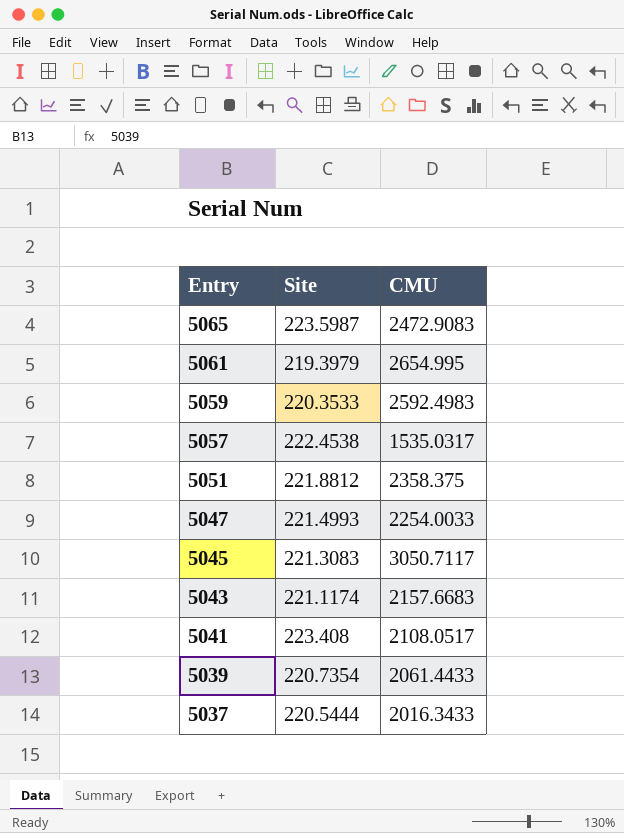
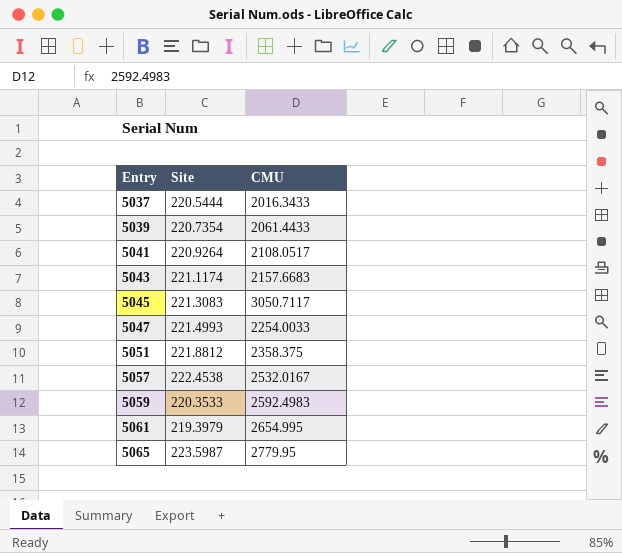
row order: Entry descending -> Entry ascending
5041 | Site: 223.408 -> 220.9264
5057 | CMU: 1535.0317 -> 2532.0167
5065 | CMU: 2472.9083 -> 2779.95

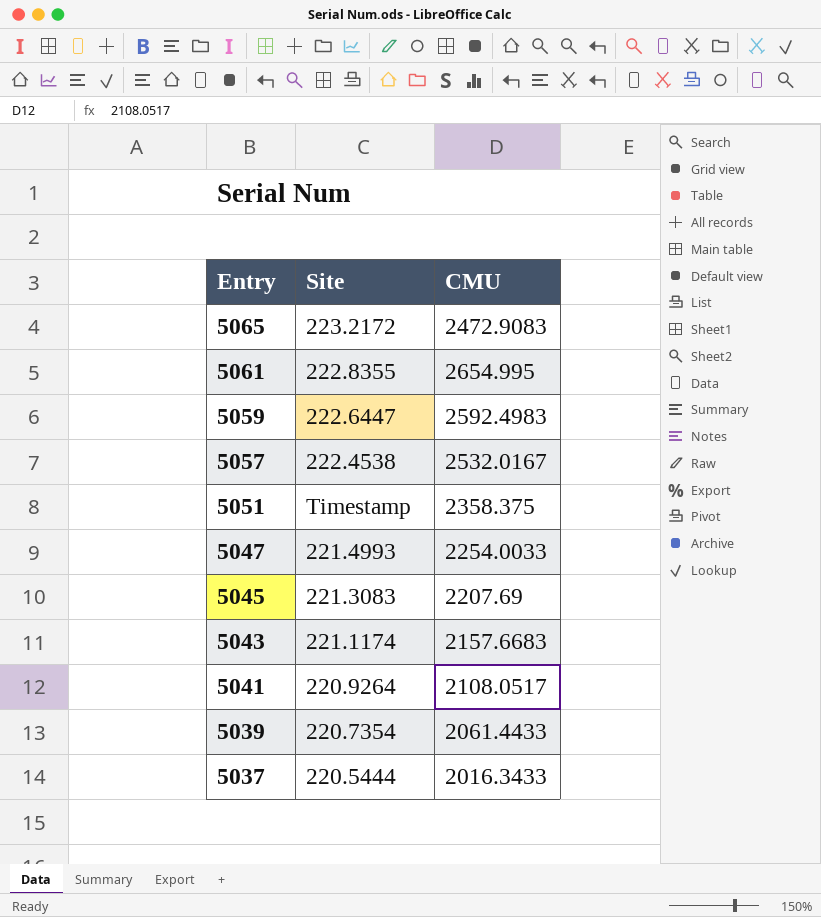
row order: Entry ascending -> Entry descending
5065 | Site: 223.5987 -> 223.2172
5065 | CMU: 2779.95 -> 2472.9083
5061 | Site: 219.3979 -> 222.8355
5059 | Site: 220.3533 -> 222.6447
5051 | Site: 221.8812 -> Timestamp
5045 | CMU: 3050.7117 -> 2207.69

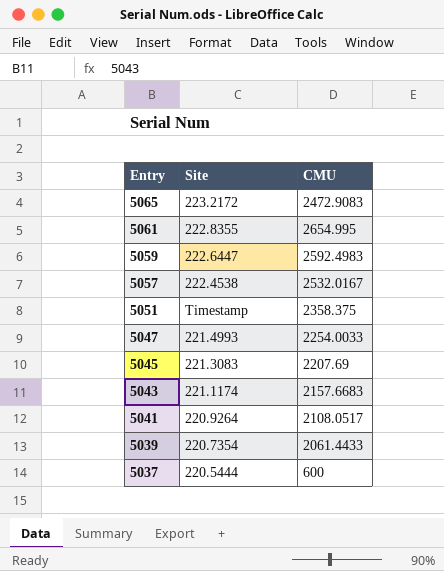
5037 | CMU: 2016.3433 -> 600

